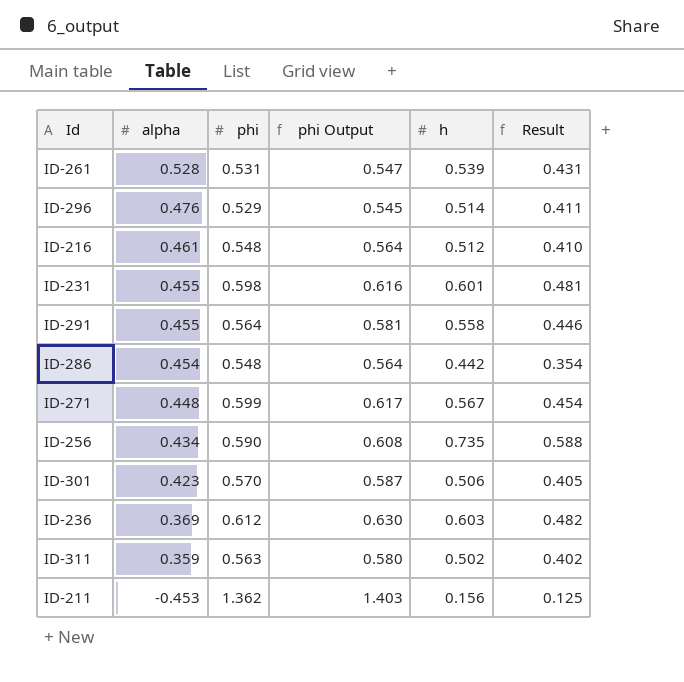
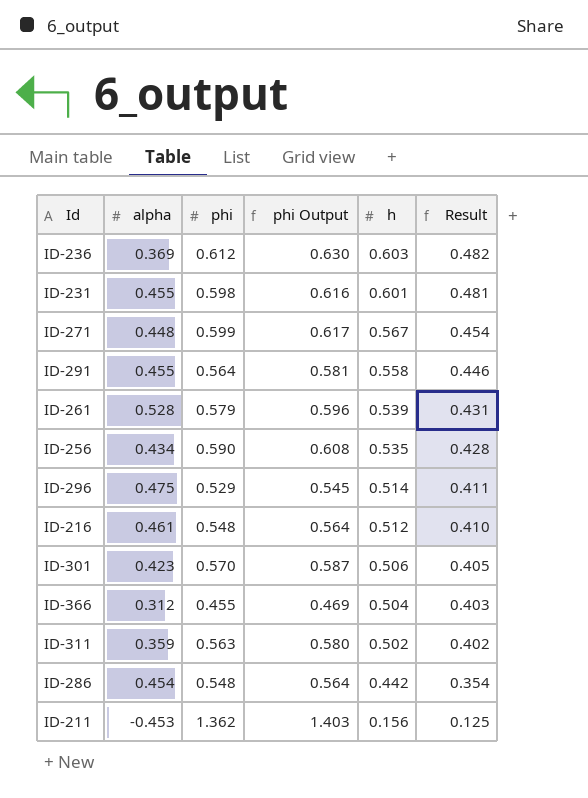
row order: alpha descending -> h descending
ID-261 | phi: 0.531 -> 0.579
ID-261 | phi Output: 0.547 -> 0.596
ID-256 | h: 0.735 -> 0.535
ID-256 | Result: 0.588 -> 0.428
ID-296 | alpha: 0.476 -> 0.475
row ID-366: none -> 0.312 | 0.455 | 0.469 | 0.504 | 0.403

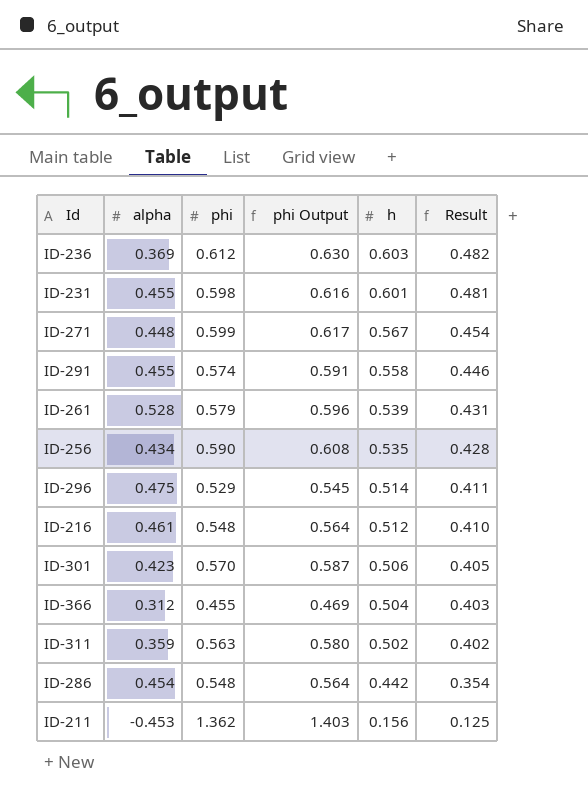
ID-291 | phi: 0.564 -> 0.574
ID-291 | phi Output: 0.581 -> 0.591

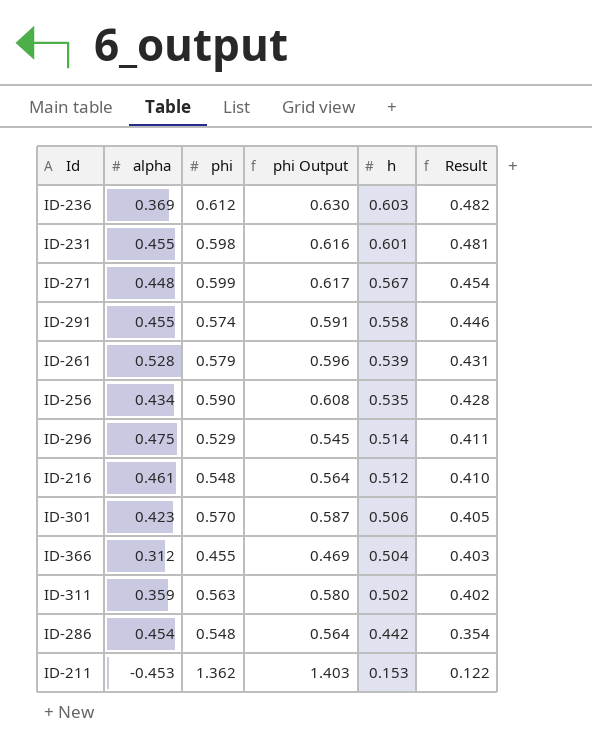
ID-211 | h: 0.156 -> 0.153
ID-211 | Result: 0.125 -> 0.122

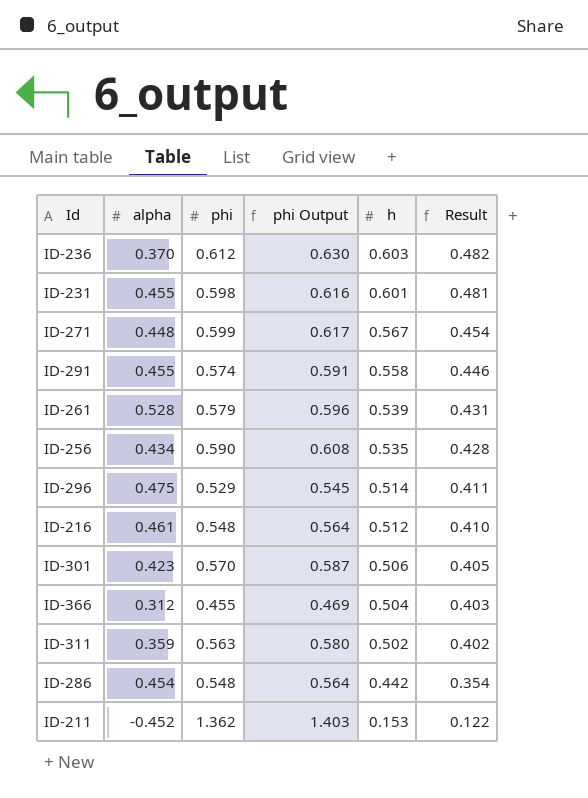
ID-236 | alpha: 0.369 -> 0.370
ID-211 | alpha: -0.453 -> -0.452

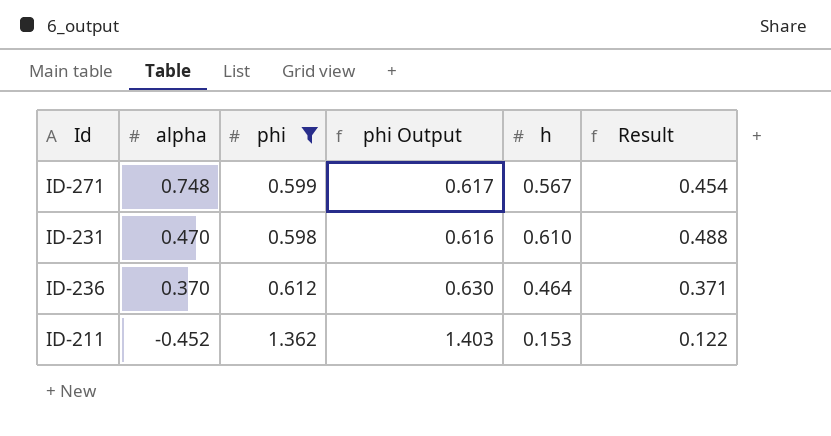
filter: none -> phi >= 0.598
row order: h descending -> alpha descending
ID-271 | alpha: 0.448 -> 0.748
ID-231 | alpha: 0.455 -> 0.470
ID-231 | h: 0.601 -> 0.610
ID-231 | Result: 0.481 -> 0.488
ID-236 | h: 0.603 -> 0.464
ID-236 | Result: 0.482 -> 0.371

